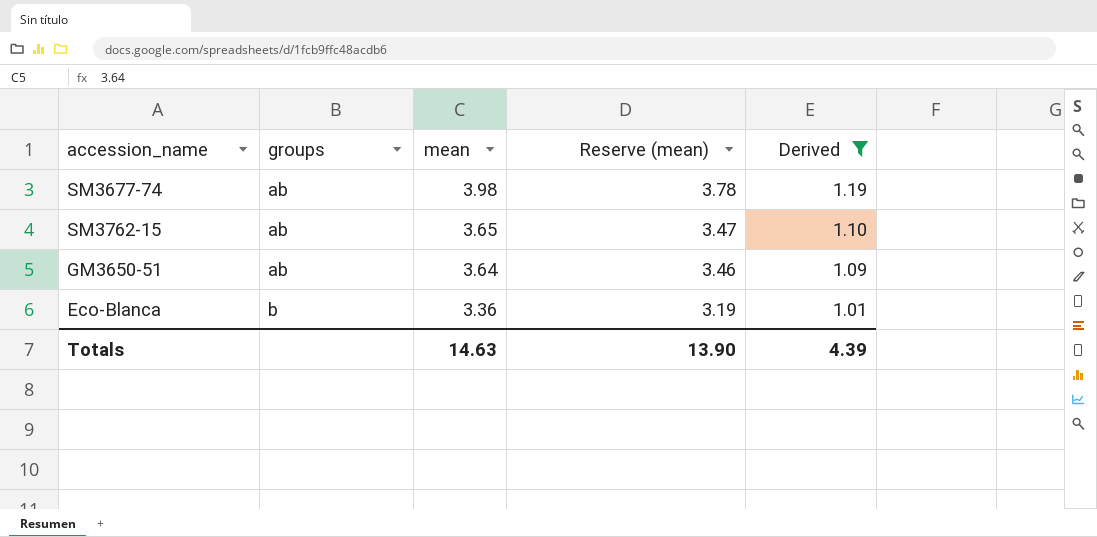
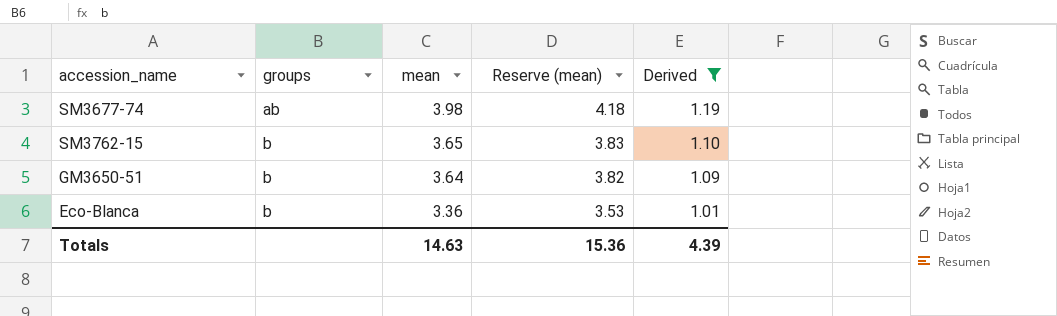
column Reserve (mean) | formula: [mean] * 0.95 -> [mean] * 1.05
SM3762-15 | groups: ab -> b
GM3650-51 | groups: ab -> b
Totals | Reserve (mean): 13.90 -> 15.36

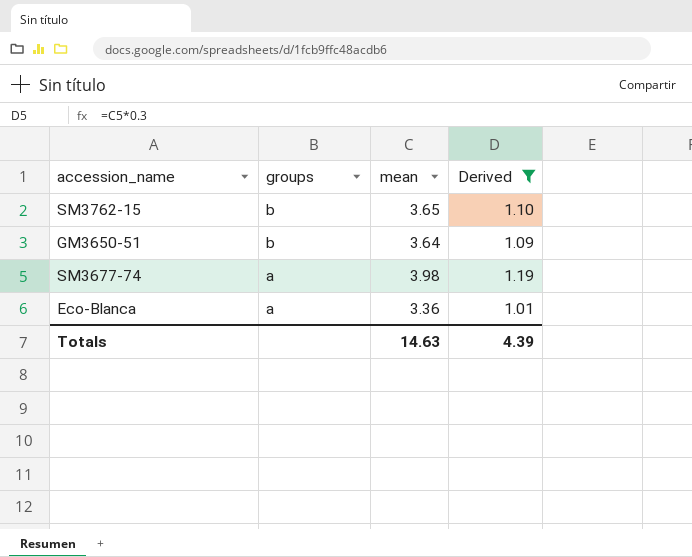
row order: groups ascending -> groups descending
column Reserve (mean) | formula: [mean] * 1.05 -> none
SM3677-74 | groups: ab -> a
Eco-Blanca | groups: b -> a

